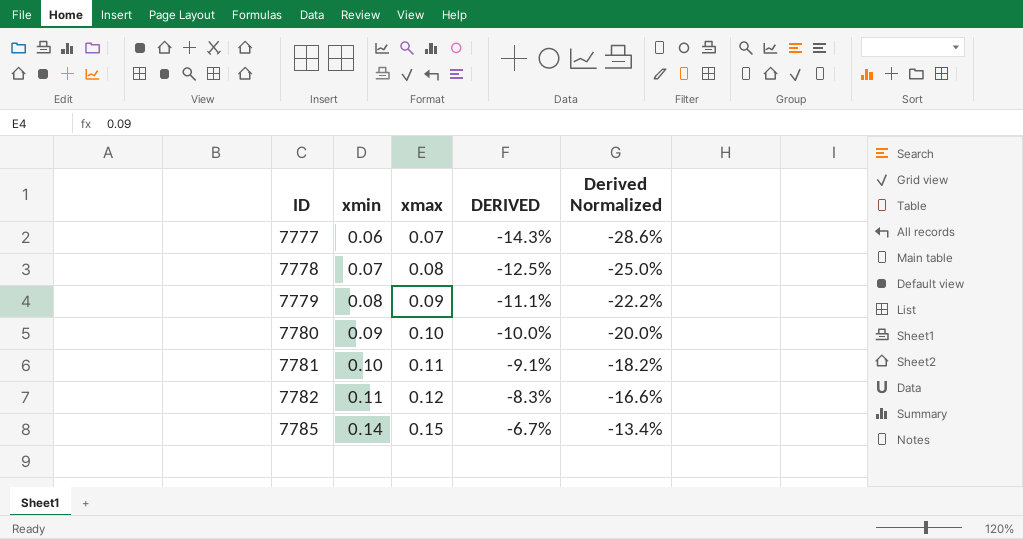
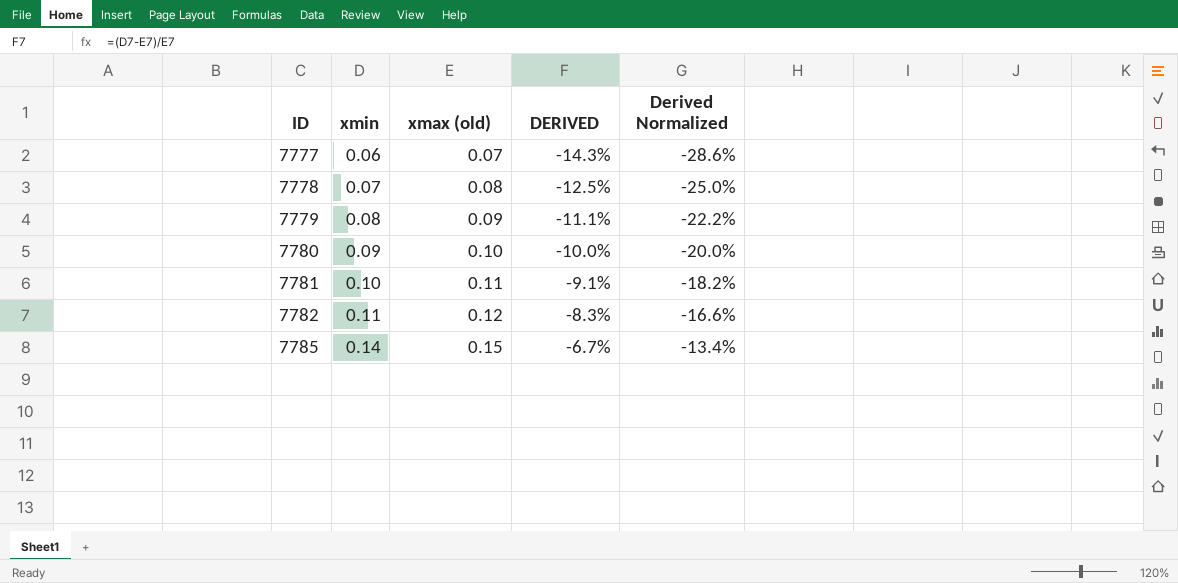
column name: xmax -> xmax (old)

